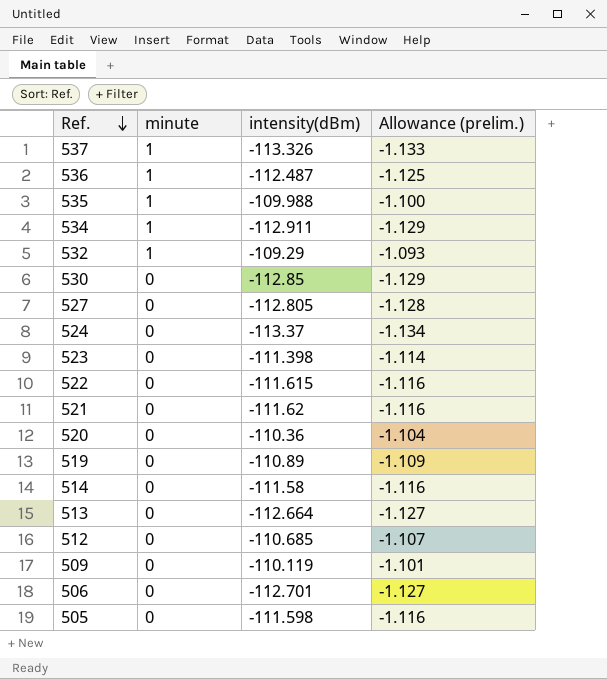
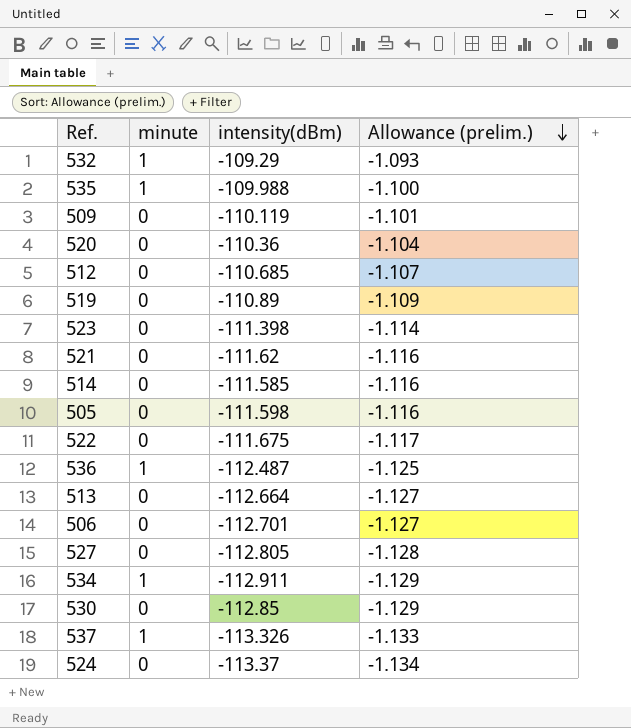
row order: Ref. descending -> Allowance (prelim.) descending
514 | intensity(dBm): -111.58 -> -111.585
522 | intensity(dBm): -111.615 -> -111.675
522 | Allowance (prelim.): -1.116 -> -1.117

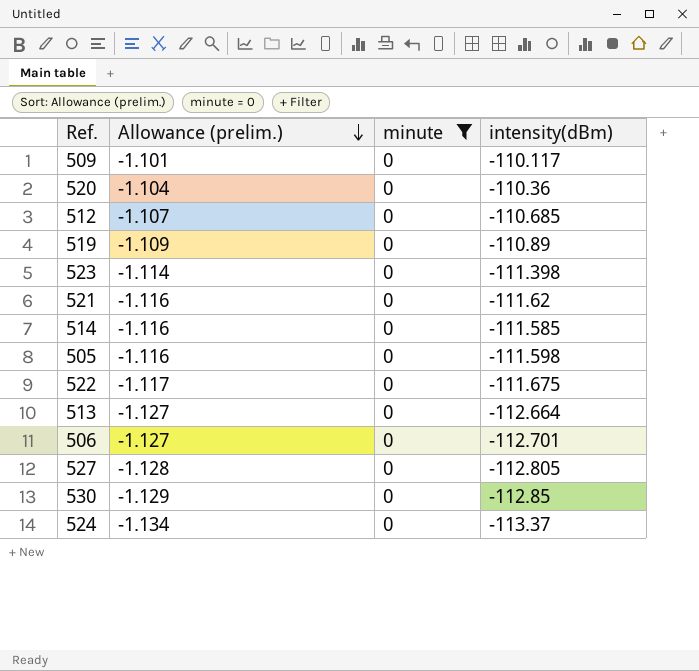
filter: none -> minute = 0
column Allowance (prelim.) | position: 4 -> 2
509 | intensity(dBm): -110.119 -> -110.117

